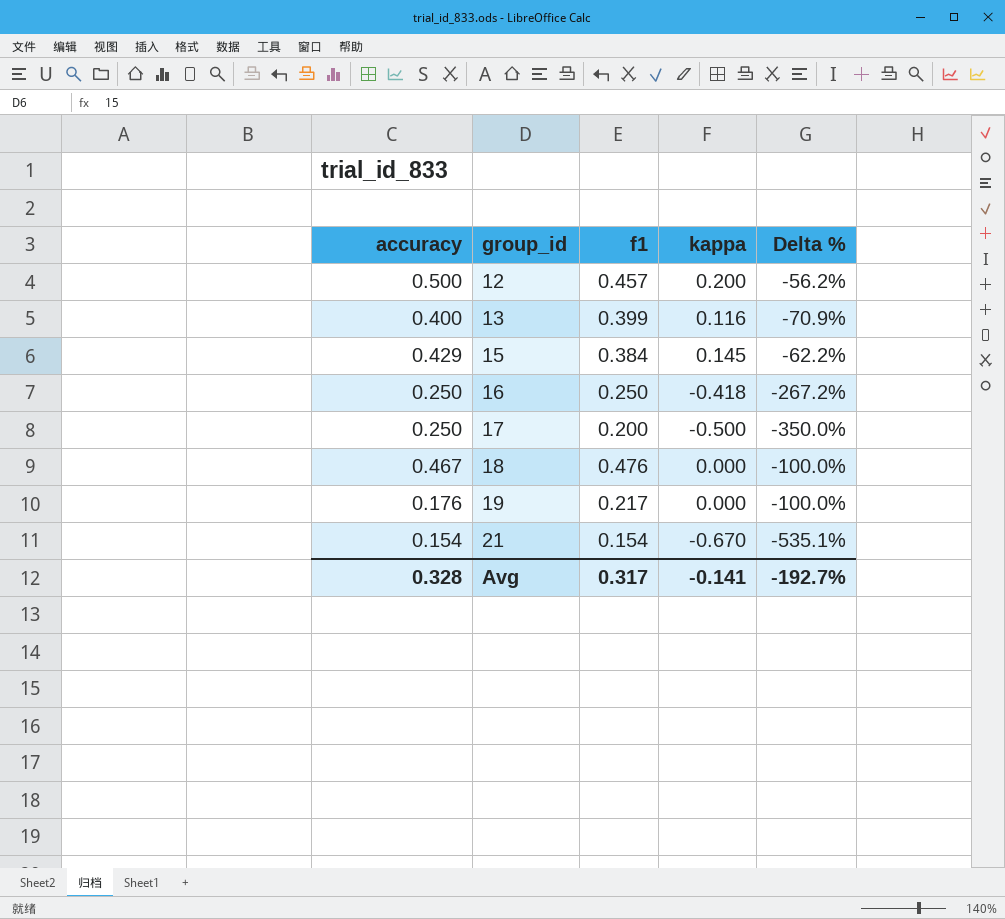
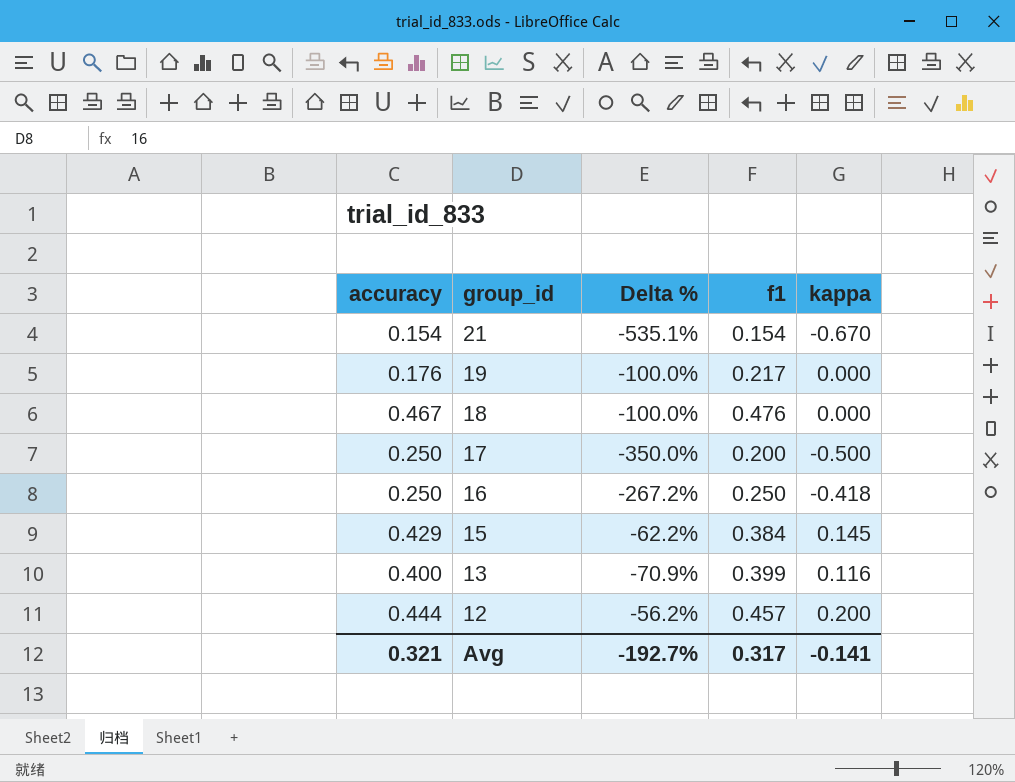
row order: group_id ascending -> group_id descending
column Delta % | position: 5 -> 3
12 | accuracy: 0.500 -> 0.444
Avg | accuracy: 0.328 -> 0.321

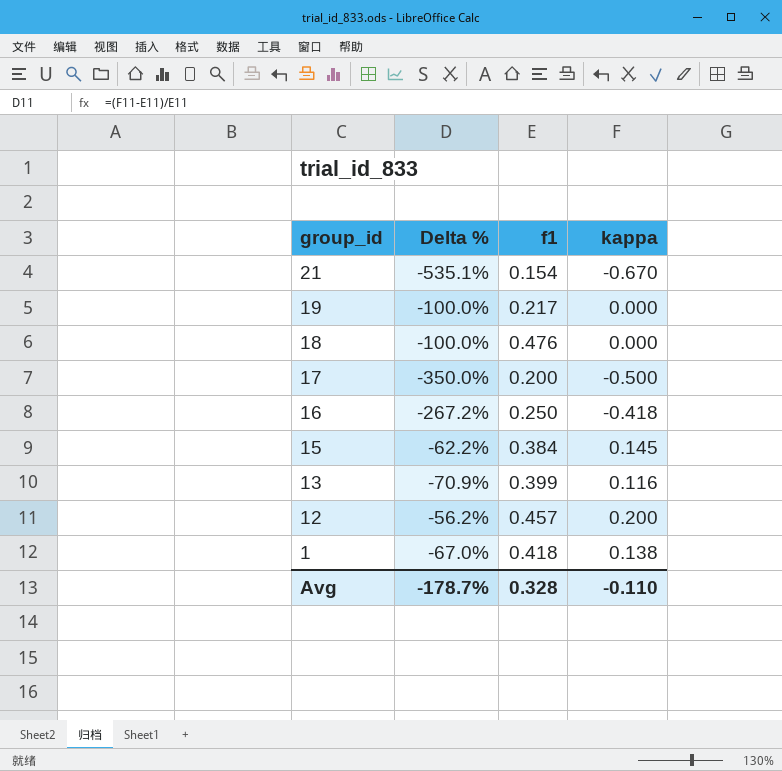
column accuracy | position: 1 -> none
row 1: none -> -67.0% | 0.418 | 0.138
Avg | Delta %: -192.7% -> -178.7%
Avg | f1: 0.317 -> 0.328
Avg | kappa: -0.141 -> -0.110

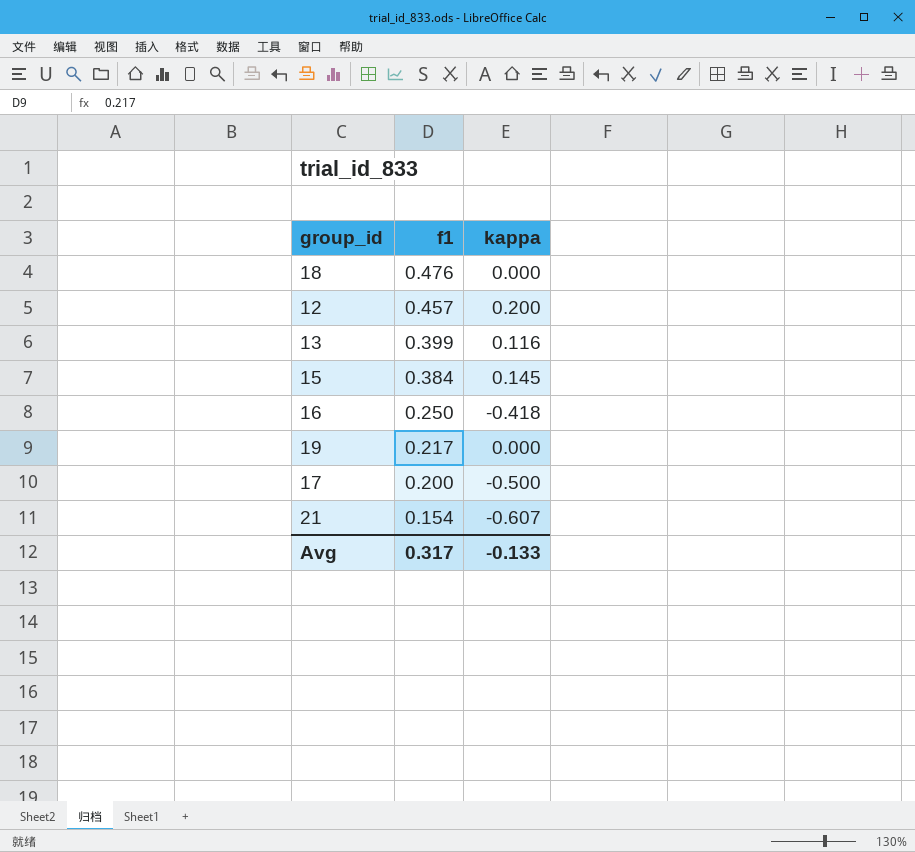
row order: group_id descending -> f1 descending
column Delta % | formula: ([kappa] - [f1]) / [f1] -> none
row 1: -67.0% | 0.418 | 0.138 -> none
21 | kappa: -0.670 -> -0.607
Avg | f1: 0.328 -> 0.317
Avg | kappa: -0.110 -> -0.133

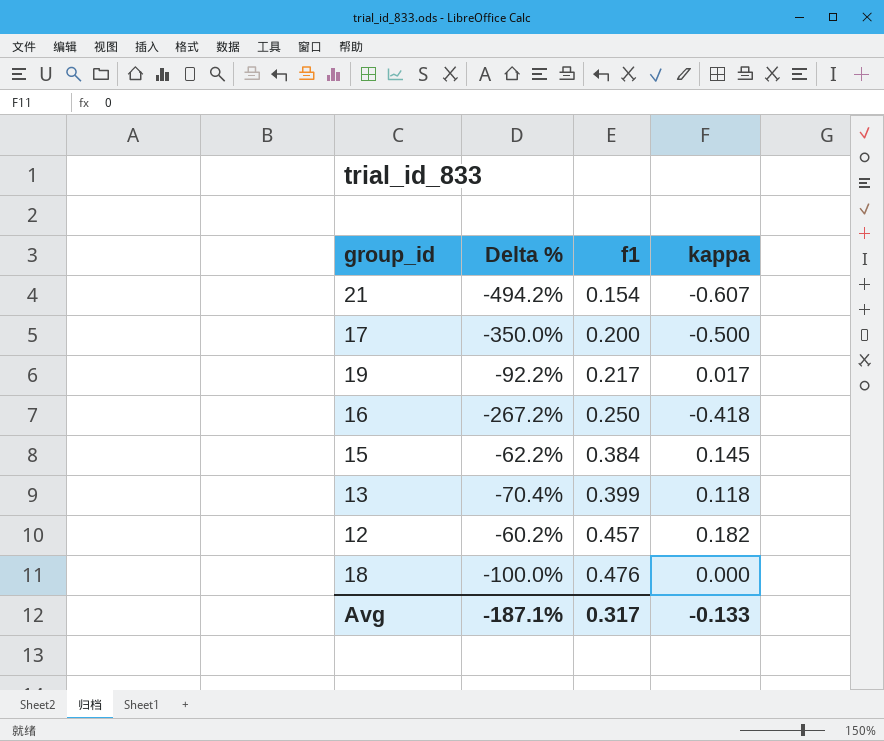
row order: f1 descending -> f1 ascending
column Delta % | formula: none -> ([kappa] - [f1]) / [f1]
19 | kappa: 0.000 -> 0.017
13 | kappa: 0.116 -> 0.118
12 | kappa: 0.200 -> 0.182

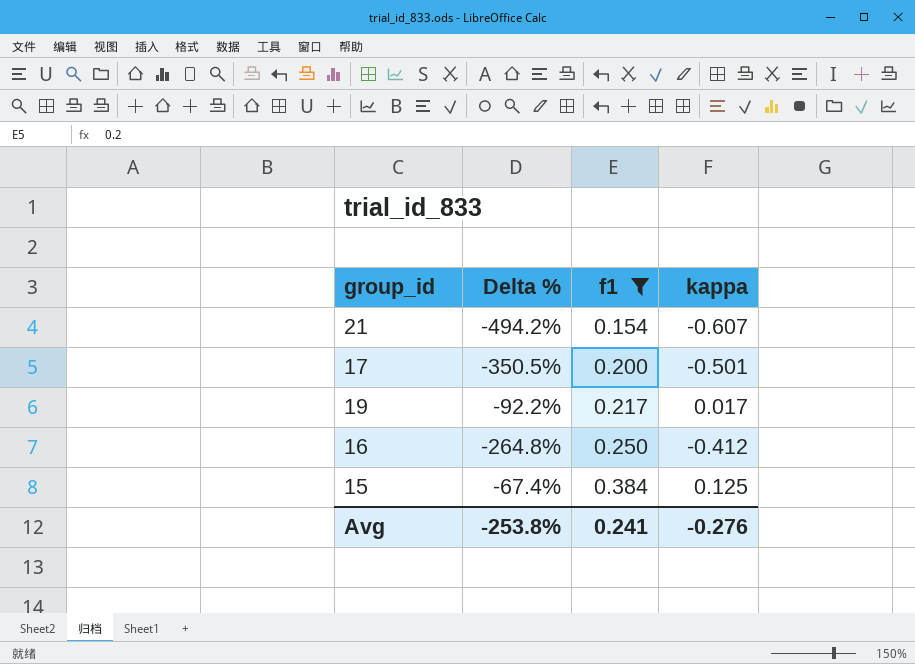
filter: none -> f1 <= 0.384
17 | Delta %: -350.0% -> -350.5%
17 | kappa: -0.500 -> -0.501
16 | Delta %: -267.2% -> -264.8%
16 | kappa: -0.418 -> -0.412
15 | Delta %: -62.2% -> -67.4%
15 | kappa: 0.145 -> 0.125
Avg | Delta %: -187.1% -> -253.8%
Avg | f1: 0.317 -> 0.241
Avg | kappa: -0.133 -> -0.276

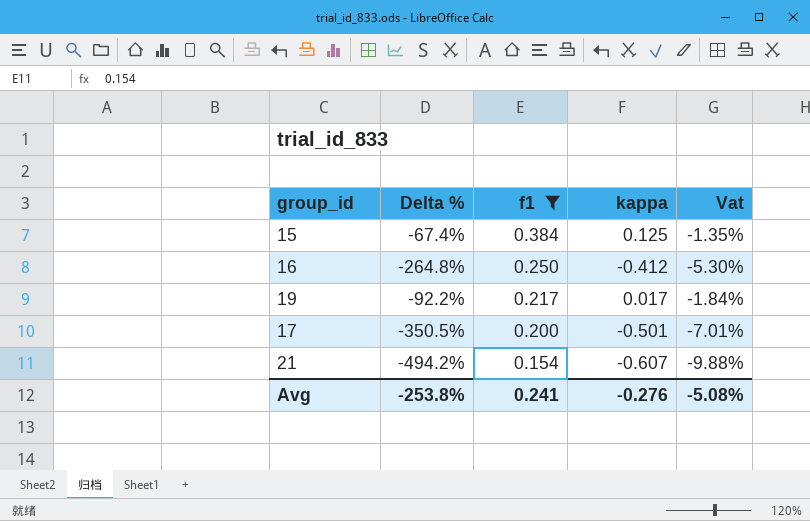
row order: f1 ascending -> f1 descending
column Vat | formula: none -> [Delta %] * 0.02

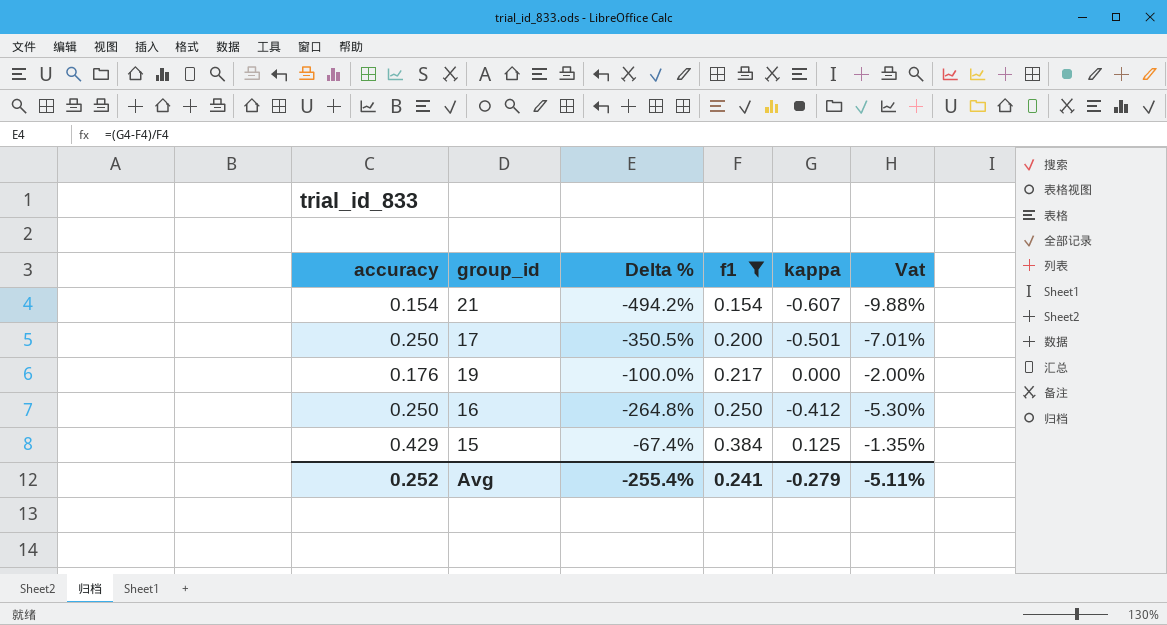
row order: f1 descending -> f1 ascending
column accuracy | position: none -> 1
19 | Delta %: -92.2% -> -100.0%
19 | kappa: 0.017 -> 0.000
19 | Vat: -1.84% -> -2.00%
Avg | Delta %: -253.8% -> -255.4%
Avg | kappa: -0.276 -> -0.279
Avg | Vat: -5.08% -> -5.11%

